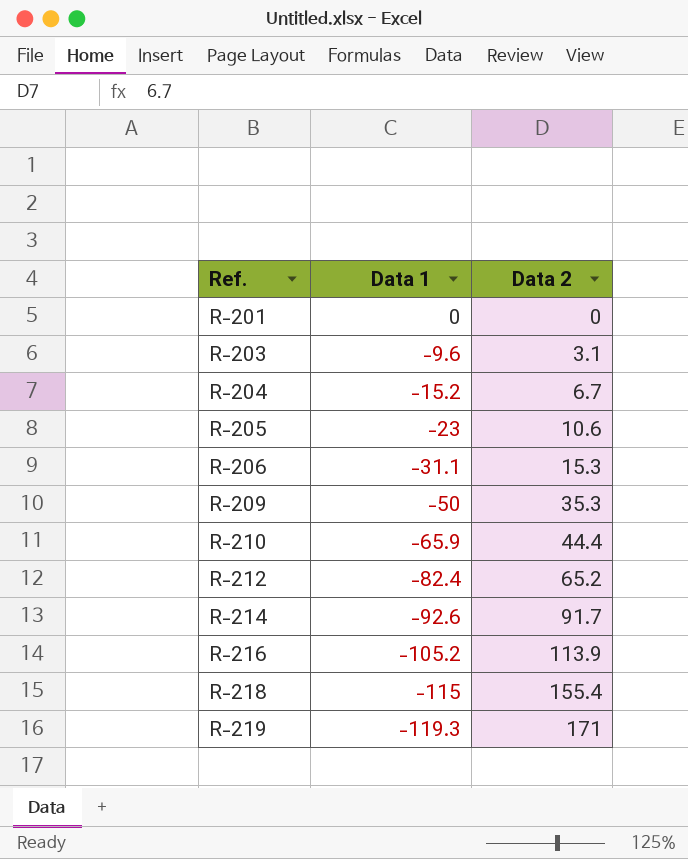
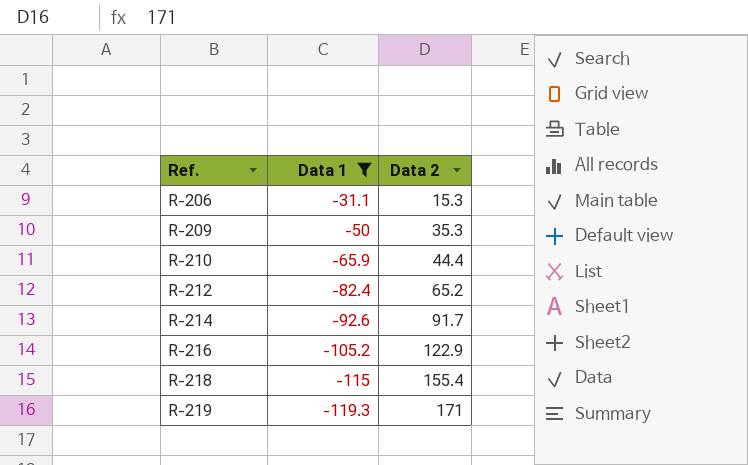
filter: none -> Data 1 <= -31.1
R-216 | Data 2: 113.9 -> 122.9

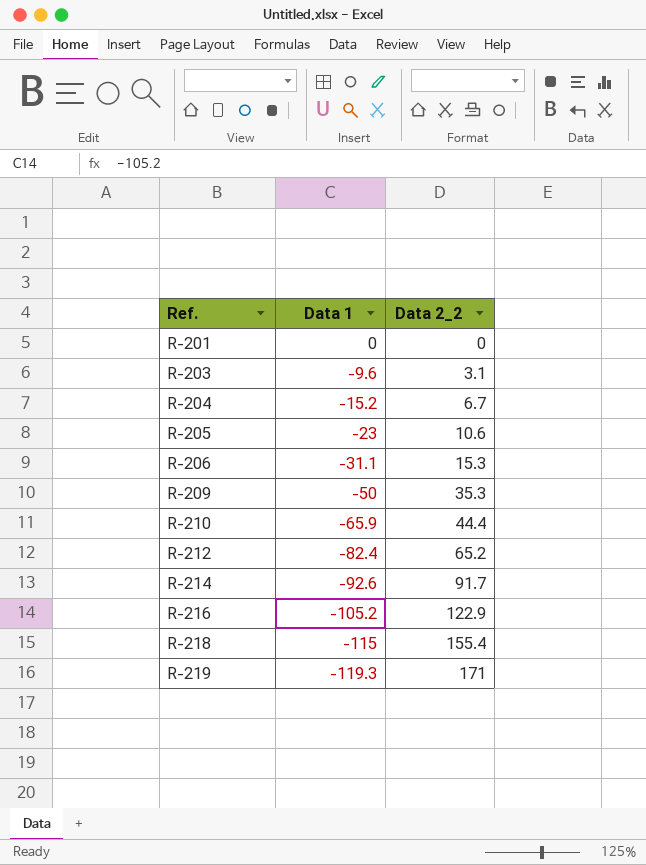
filter: Data 1 <= -31.1 -> none
column name: Data 2 -> Data 2_2

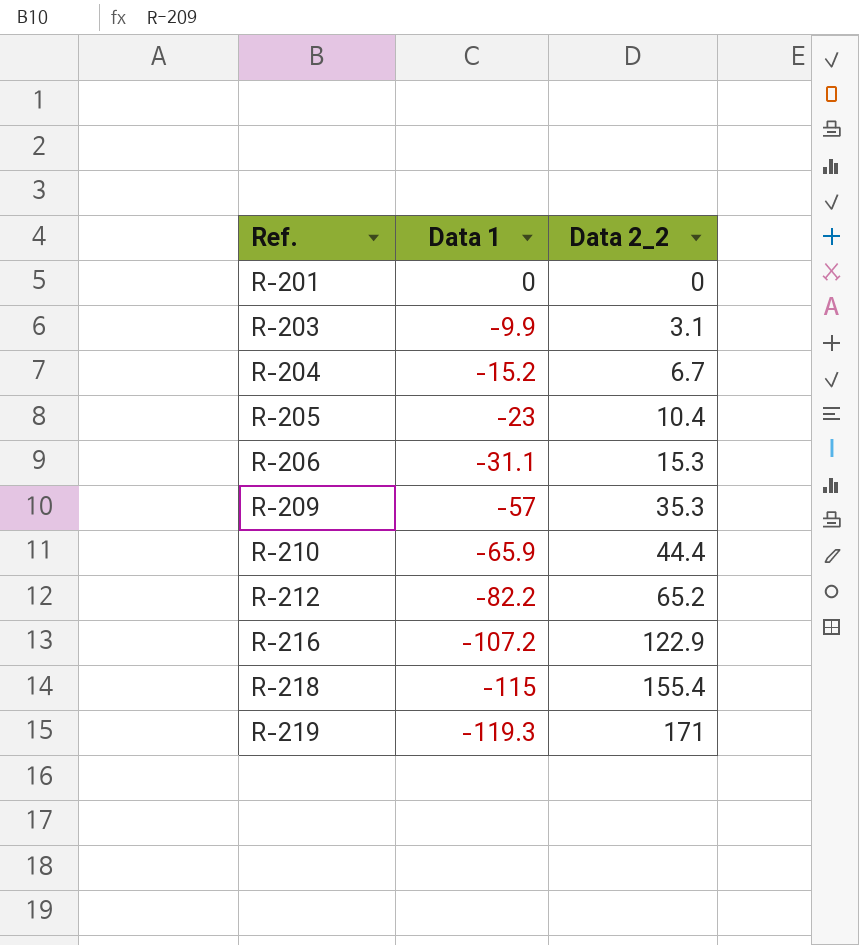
row R-214: -92.6 | 91.7 -> none
R-203 | Data 1: -9.6 -> -9.9
R-205 | Data 2_2: 10.6 -> 10.4
R-209 | Data 1: -50 -> -57
R-212 | Data 1: -82.4 -> -82.2
R-216 | Data 1: -105.2 -> -107.2

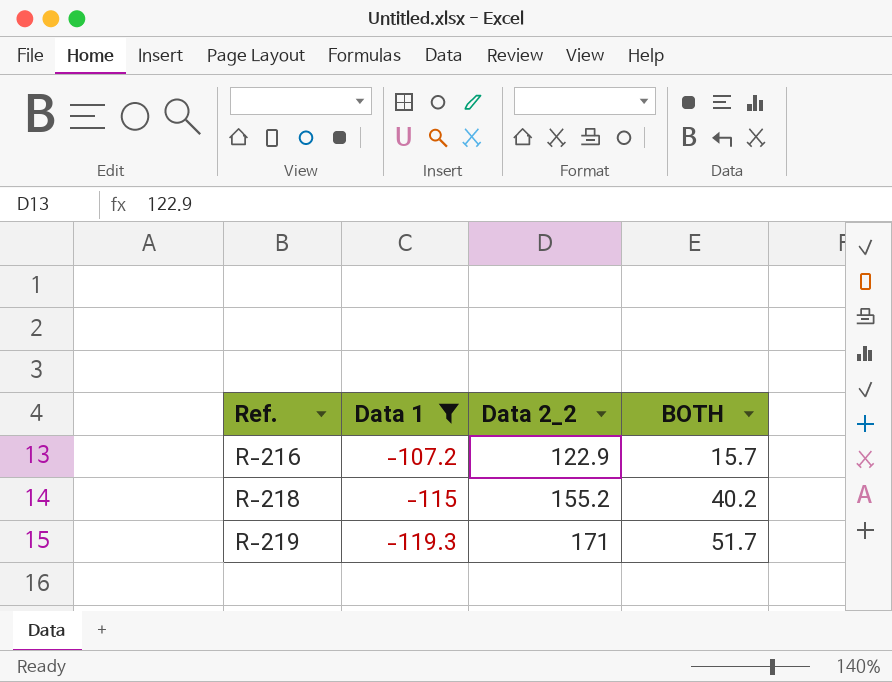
filter: none -> Data 1 <= -107.2
column BOTH | formula: none -> [Data 1] + [Data 2_2]
R-218 | Data 2_2: 155.4 -> 155.2

